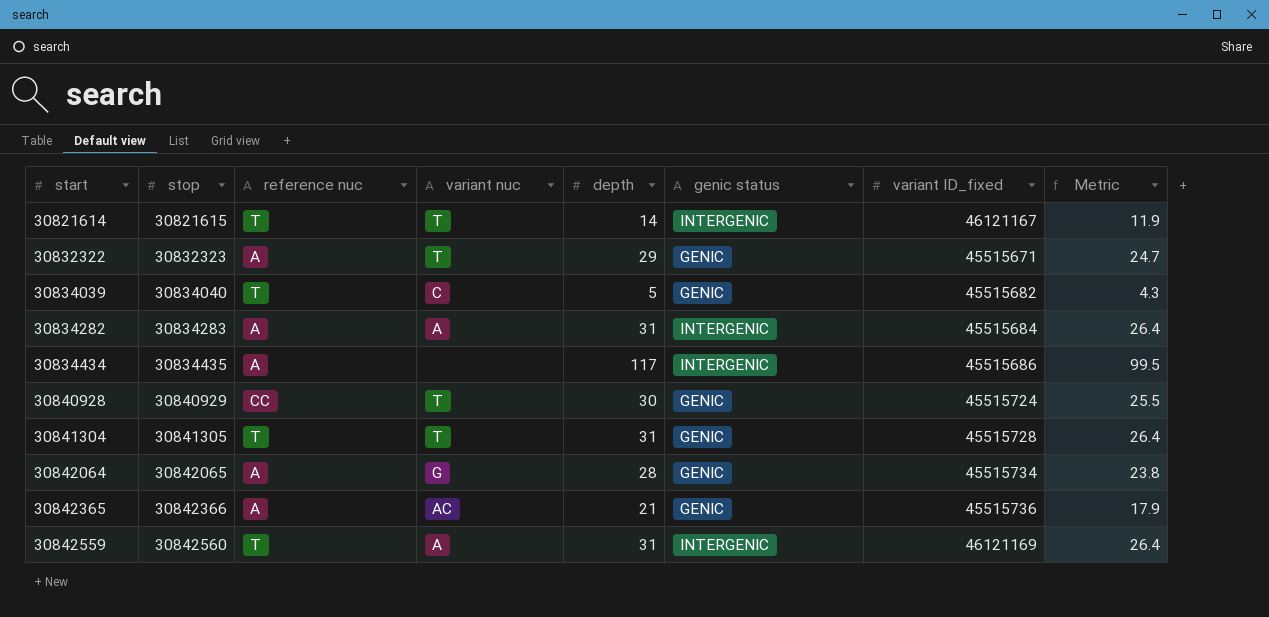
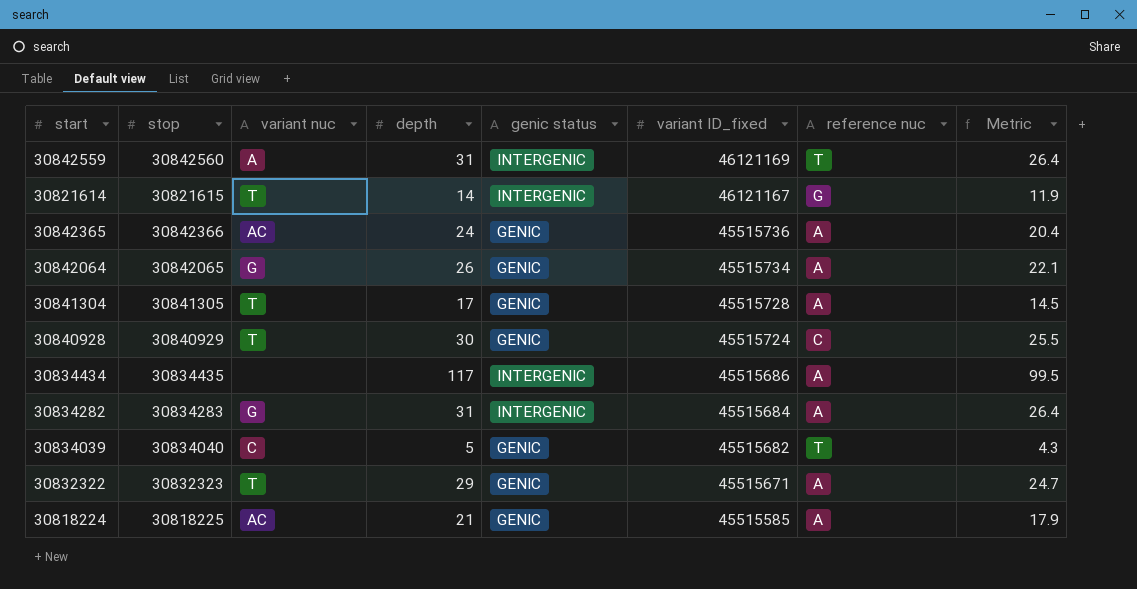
row order: start ascending -> variant ID_fixed descending
column reference nuc | position: 3 -> 7
30821614 | reference nuc: T -> G
30842365 | depth: 21 -> 24
30842365 | Metric: 17.9 -> 20.4
30842064 | depth: 28 -> 26
30842064 | Metric: 23.8 -> 22.1
30841304 | depth: 31 -> 17
30841304 | reference nuc: T -> A
30841304 | Metric: 26.4 -> 14.5
30840928 | reference nuc: CC -> C
30834282 | variant nuc: A -> G
row 30818224: none -> 30818225 | AC | 21 | GENIC | 45515585 | A | 17.9

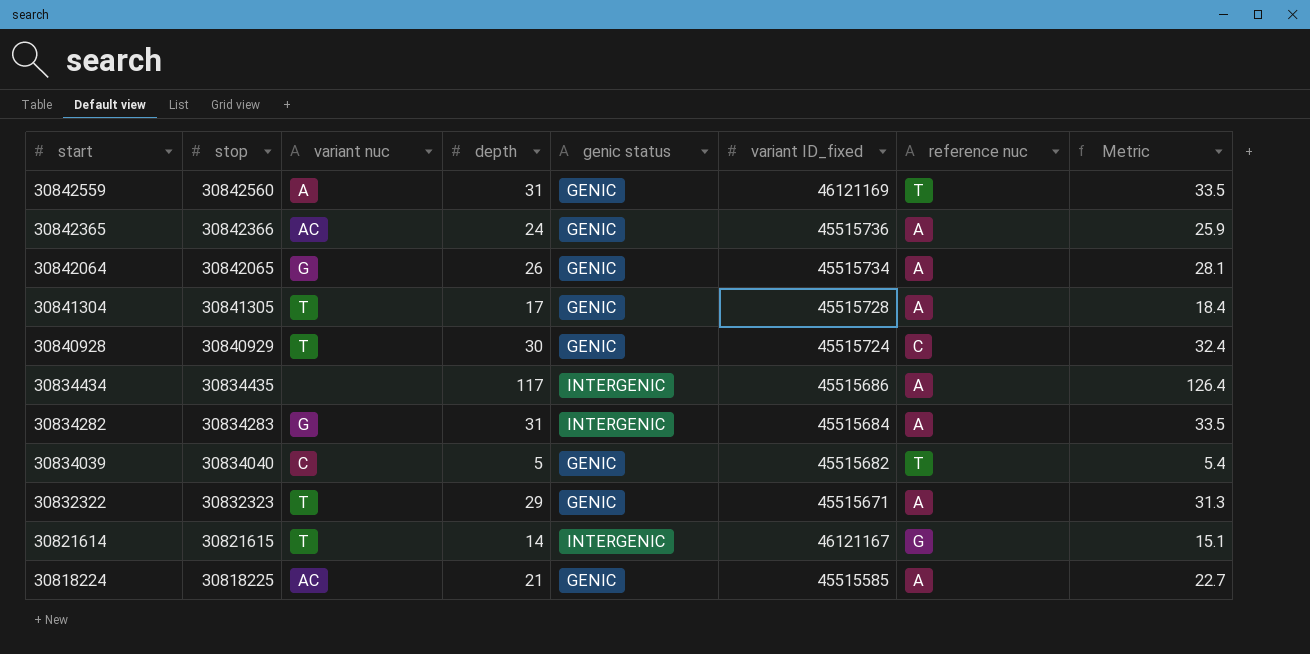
row order: variant ID_fixed descending -> start descending
column Metric | formula: [depth] * 0.85 -> [depth] * 1.08
30842559 | genic status: INTERGENIC -> GENIC

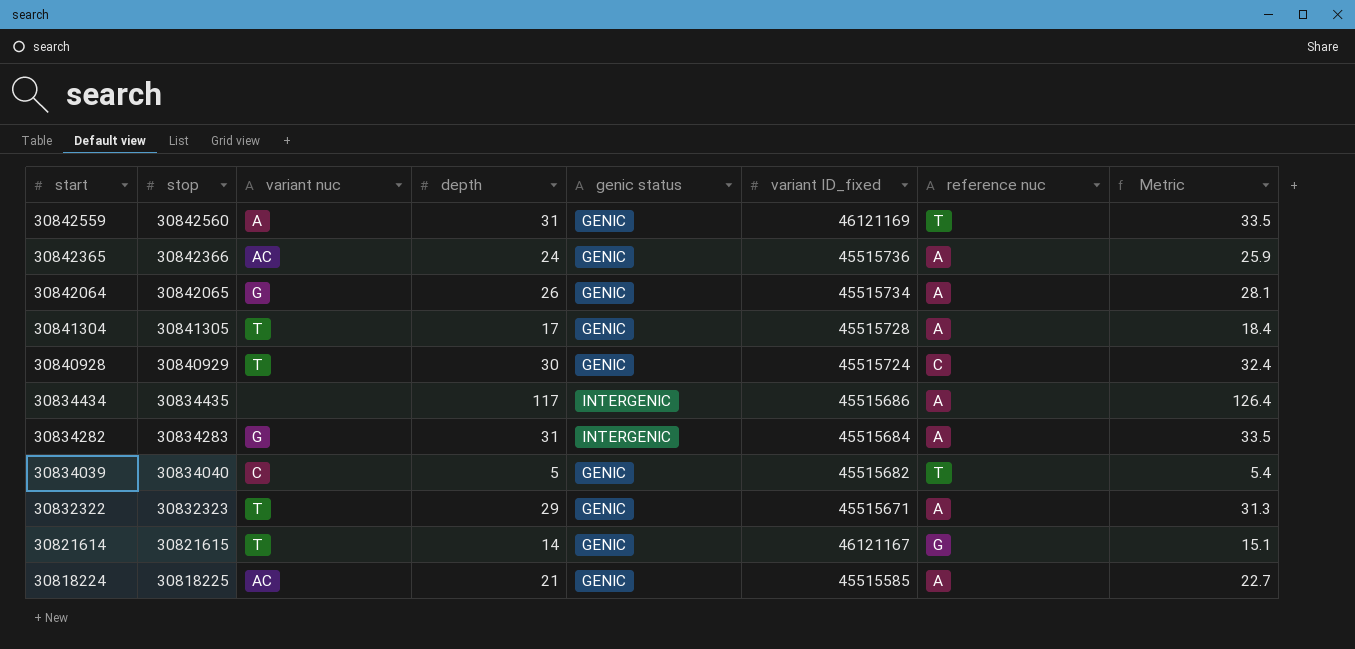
30821614 | genic status: INTERGENIC -> GENIC

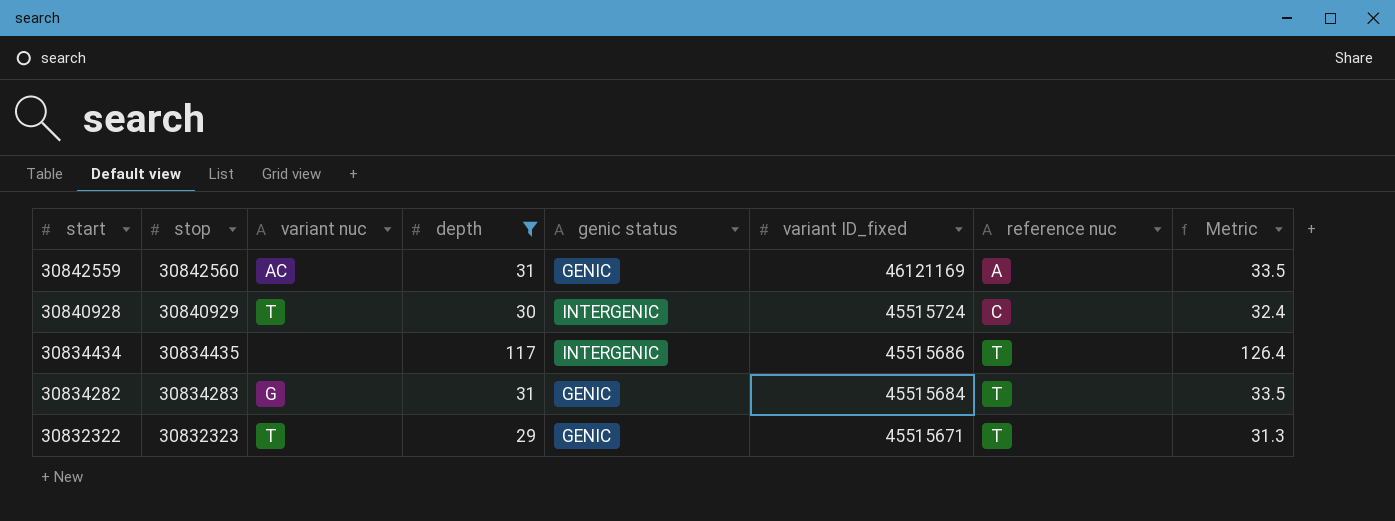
filter: none -> depth >= 29
30842559 | variant nuc: A -> AC
30842559 | reference nuc: T -> A
30840928 | genic status: GENIC -> INTERGENIC
30834434 | reference nuc: A -> T
30834282 | genic status: INTERGENIC -> GENIC
30834282 | reference nuc: A -> T
30832322 | reference nuc: A -> T

